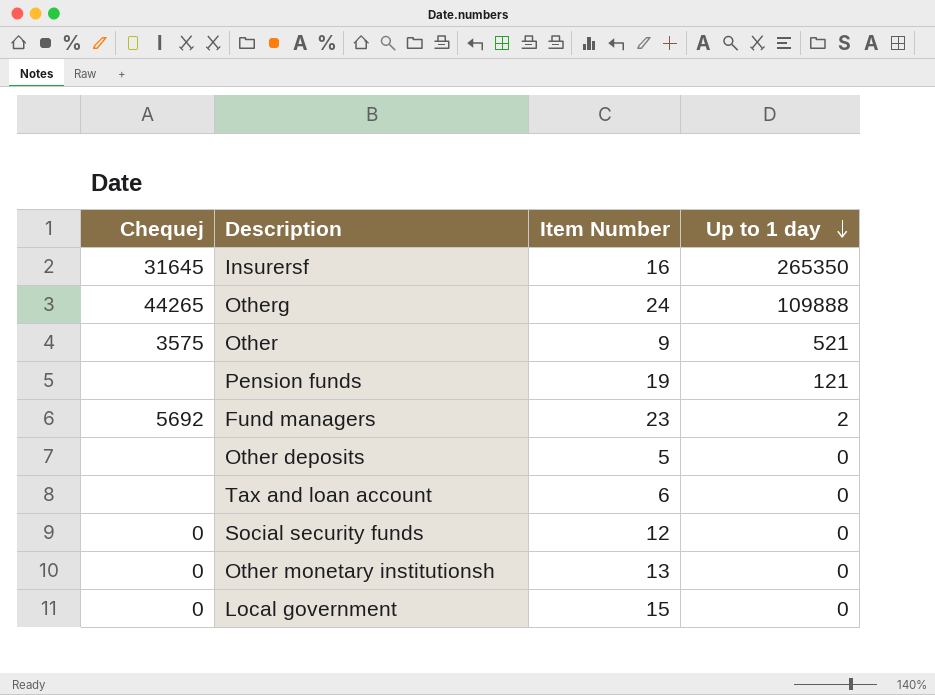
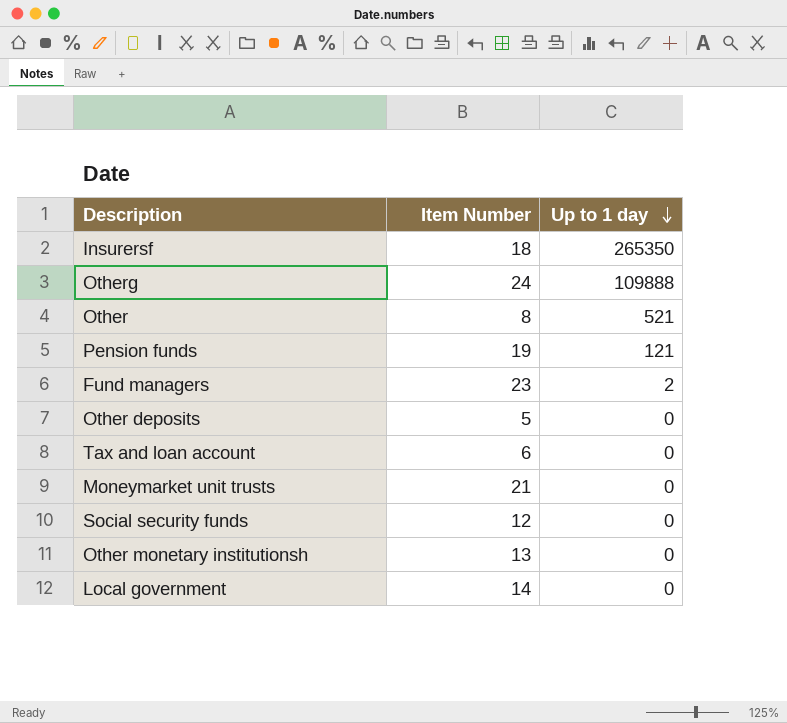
column Chequej | position: 1 -> none
Insurersf | Item Number: 16 -> 18
Other | Item Number: 9 -> 8
row Moneymarket unit trusts: none -> 21 | 0
Local government | Item Number: 15 -> 14

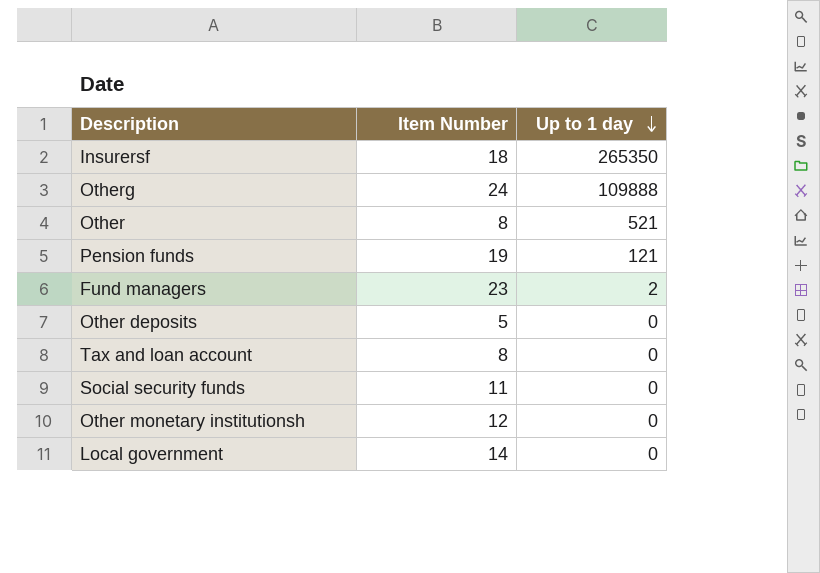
row Moneymarket unit trusts: 21 | 0 -> none
Tax and loan account | Item Number: 6 -> 8
Social security funds | Item Number: 12 -> 11
Other monetary institutionsh | Item Number: 13 -> 12

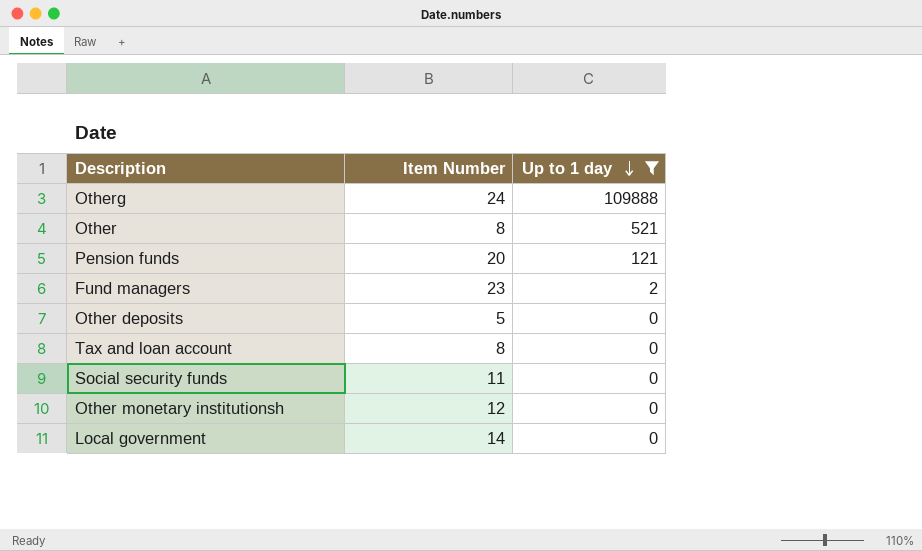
filter: none -> Up to 1 day != 265350
Pension funds | Item Number: 19 -> 20

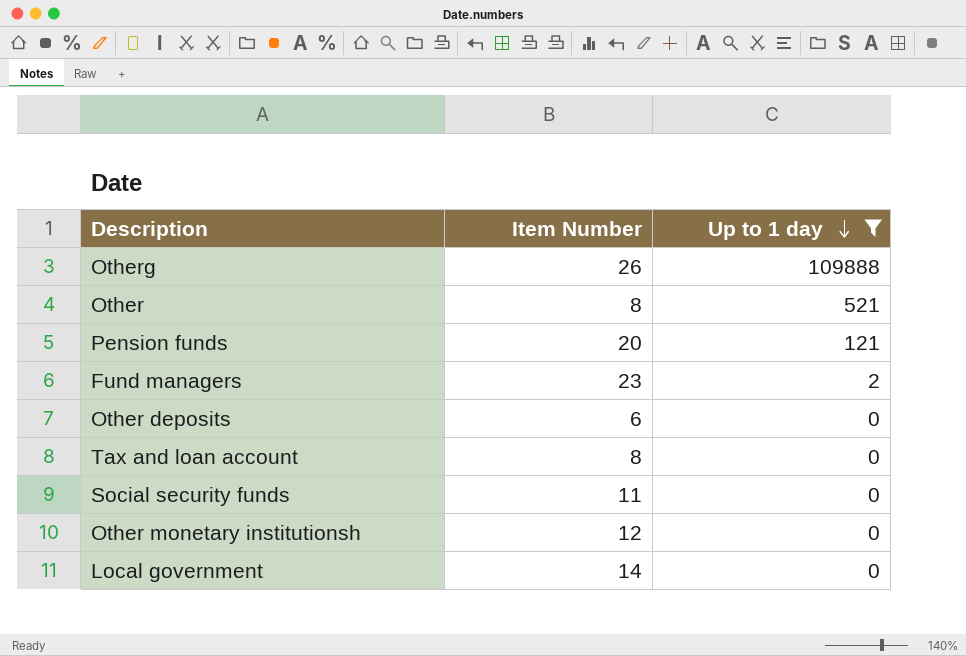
Otherg | Item Number: 24 -> 26
Other deposits | Item Number: 5 -> 6

